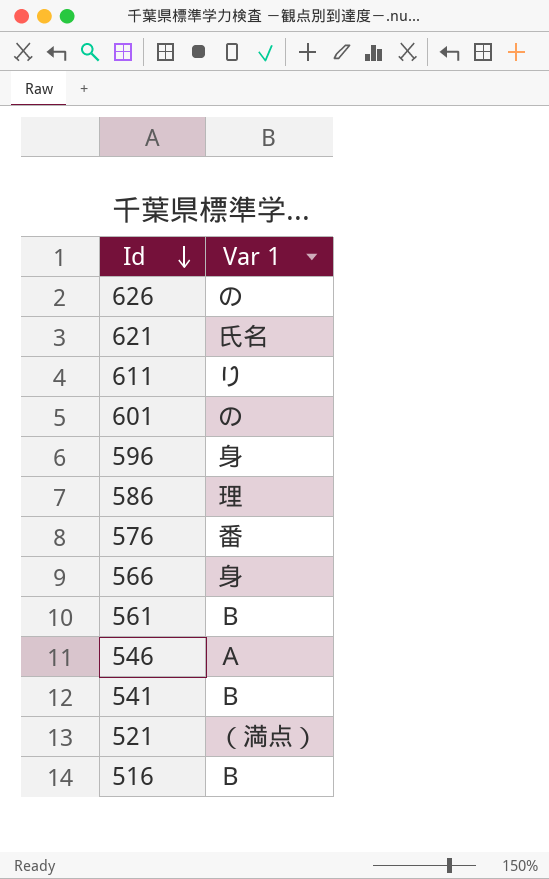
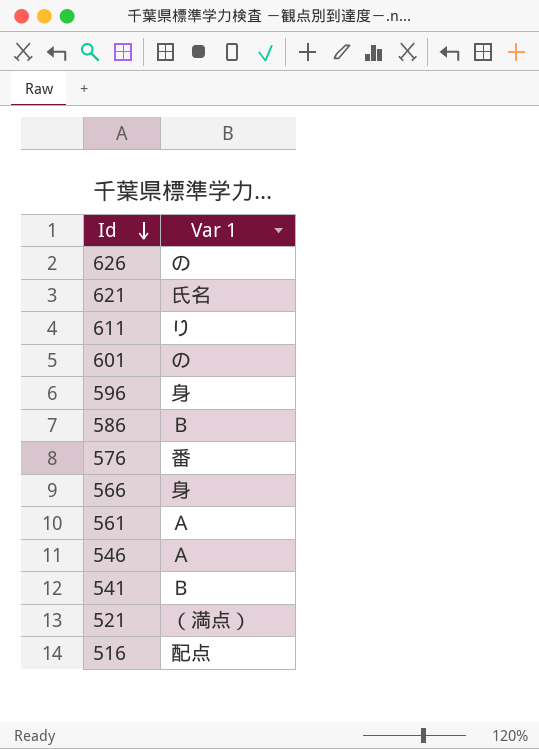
586 | Var 1: 理 -> Ｂ
561 | Var 1: Ｂ -> Ａ
516 | Var 1: Ｂ -> 配点

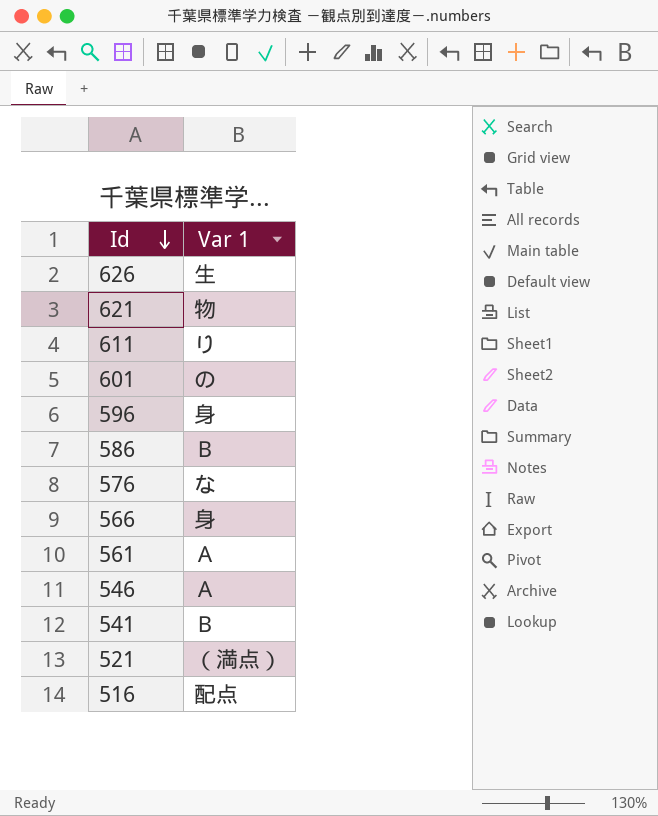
626 | Var 1: の -> 生
621 | Var 1: 氏名 -> 物
576 | Var 1: 番 -> な

